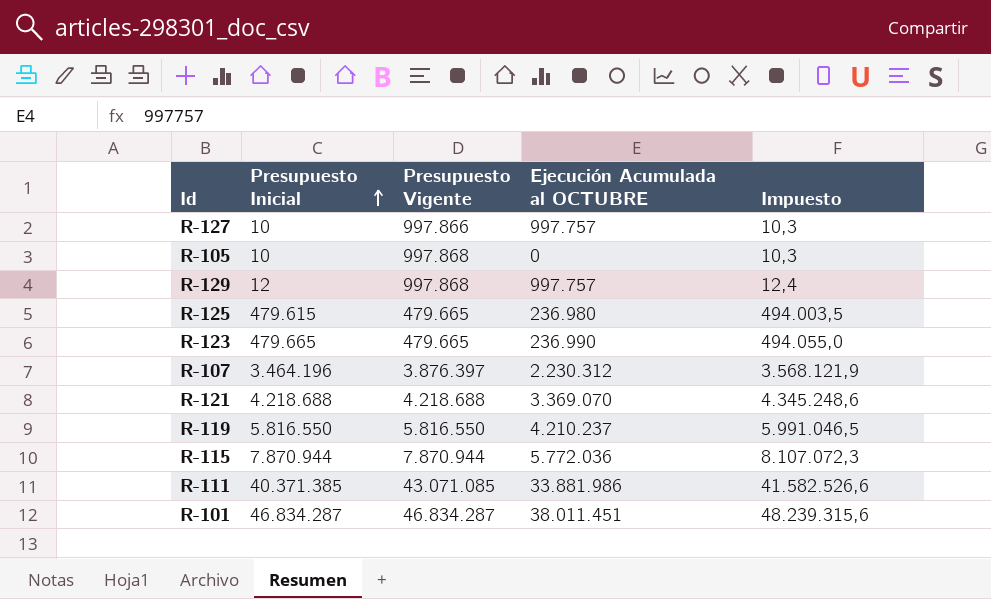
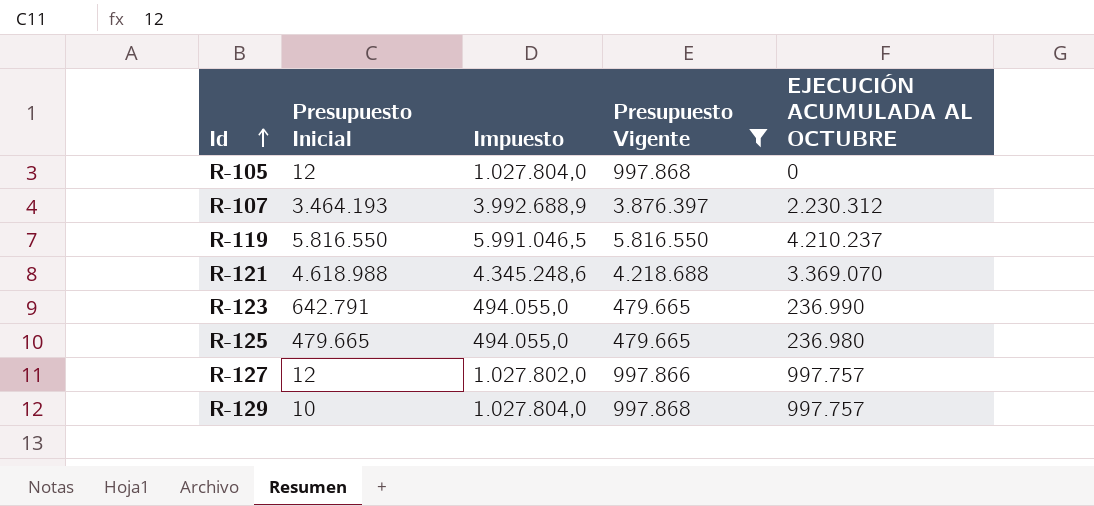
filter: none -> Presupuesto Vigente <= 5.816.550
row order: Presupuesto Inicial ascending -> Id ascending
column Impuesto | formula: [Presupuesto Inicial] * 1,03 -> [Presupuesto Vigente] * 1,03
column Impuesto | position: 5 -> 3
column name: Ejecución Acumulada al OCTUBRE -> EJECUCIÓN ACUMULADA AL OCTUBRE
R-105 | Presupuesto Inicial: 10 -> 12
R-107 | Presupuesto Inicial: 3.464.196 -> 3.464.193
R-121 | Presupuesto Inicial: 4.218.688 -> 4.618.988
R-123 | Presupuesto Inicial: 479.665 -> 642.791
R-125 | Presupuesto Inicial: 479.615 -> 479.665
R-127 | Presupuesto Inicial: 10 -> 12
R-129 | Presupuesto Inicial: 12 -> 10

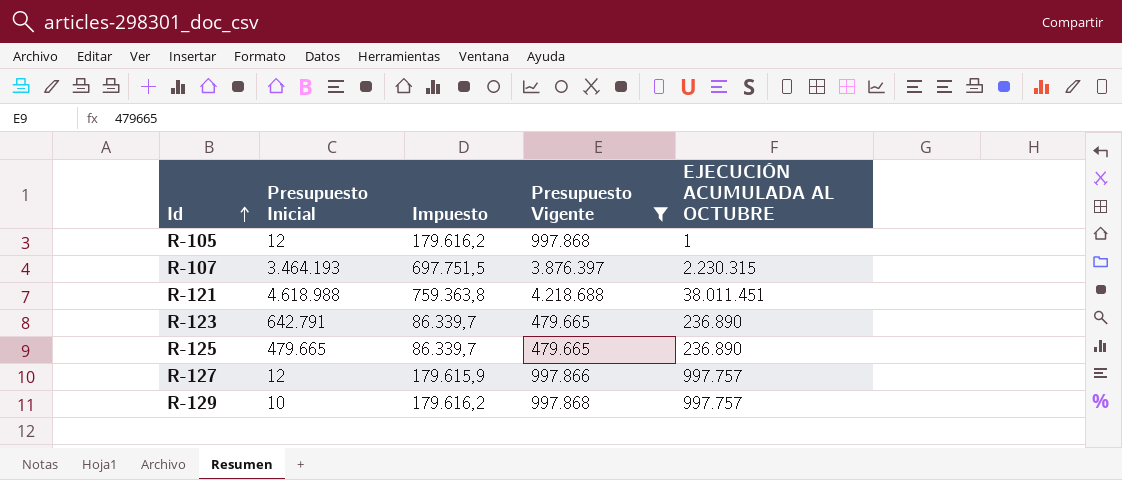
column Impuesto | formula: [Presupuesto Vigente] * 1,03 -> [Presupuesto Vigente] * 0,18
row R-119: 5.816.550 | 5.991.046,5 | 5.816.550 | 4.210.237 -> none
R-105 | EJECUCIÓN ACUMULADA AL OCTUBRE: 0 -> 1
R-107 | EJECUCIÓN ACUMULADA AL OCTUBRE: 2.230.312 -> 2.230.315
R-121 | EJECUCIÓN ACUMULADA AL OCTUBRE: 3.369.070 -> 38.011.451
R-123 | EJECUCIÓN ACUMULADA AL OCTUBRE: 236.990 -> 236.890
R-125 | EJECUCIÓN ACUMULADA AL OCTUBRE: 236.980 -> 236.890

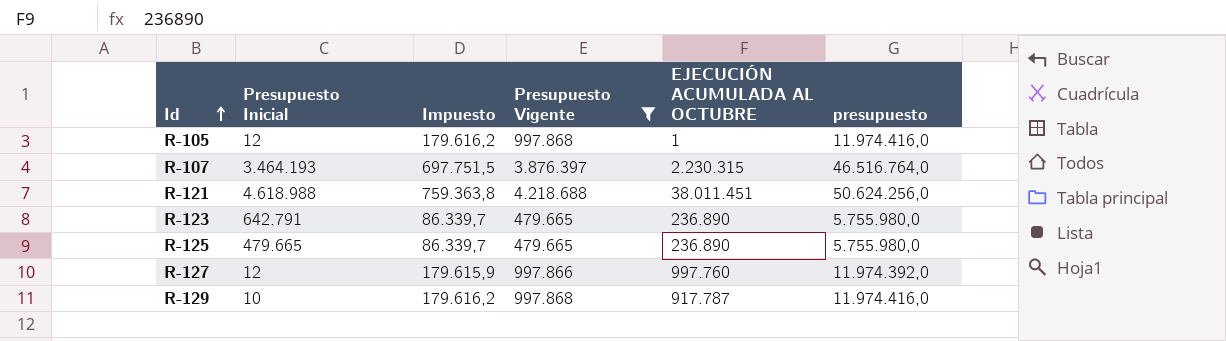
column presupuesto | formula: none -> [Presupuesto Vigente] * 12
R-127 | EJECUCIÓN ACUMULADA AL OCTUBRE: 997.757 -> 997.760
R-129 | EJECUCIÓN ACUMULADA AL OCTUBRE: 997.757 -> 917.787

